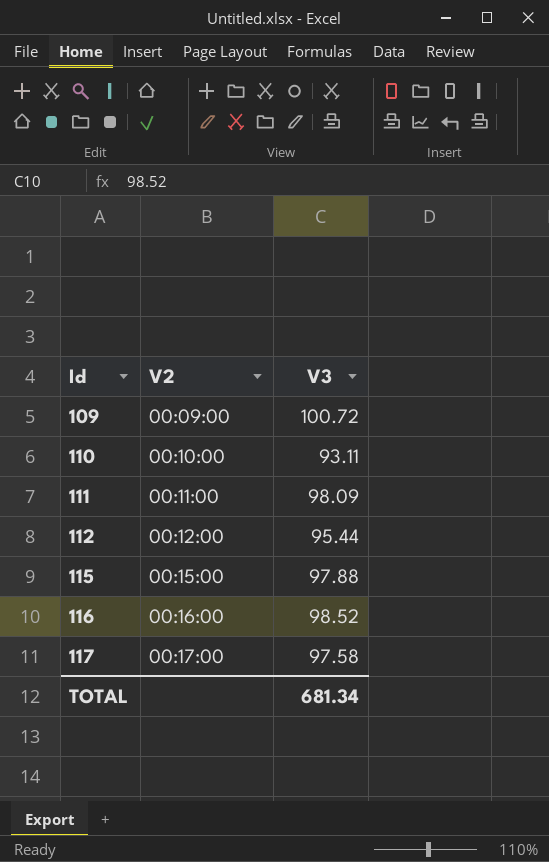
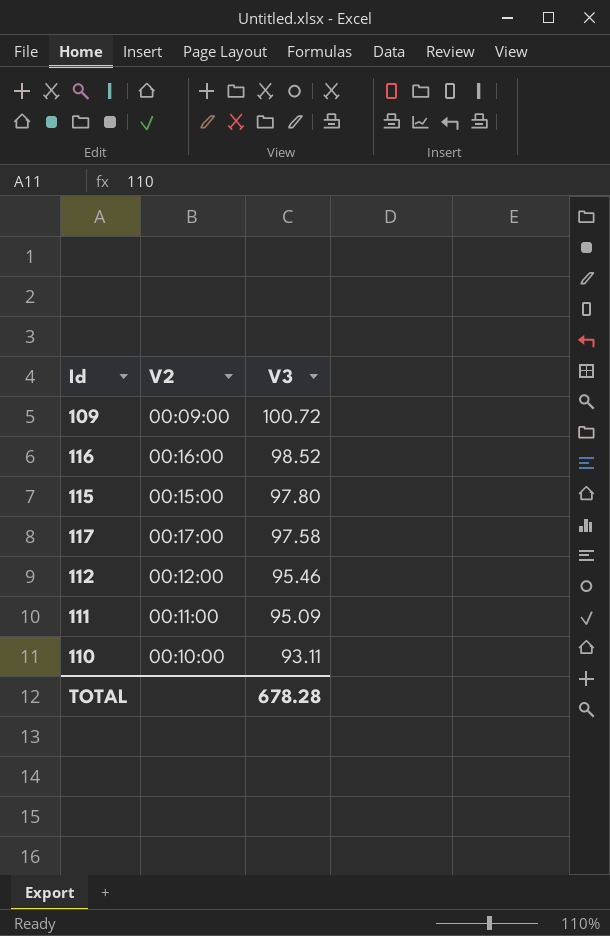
row order: Id ascending -> V3 descending
115 | V3: 97.88 -> 97.80
112 | V3: 95.44 -> 95.46
111 | V3: 98.09 -> 95.09
TOTAL | V3: 681.34 -> 678.28

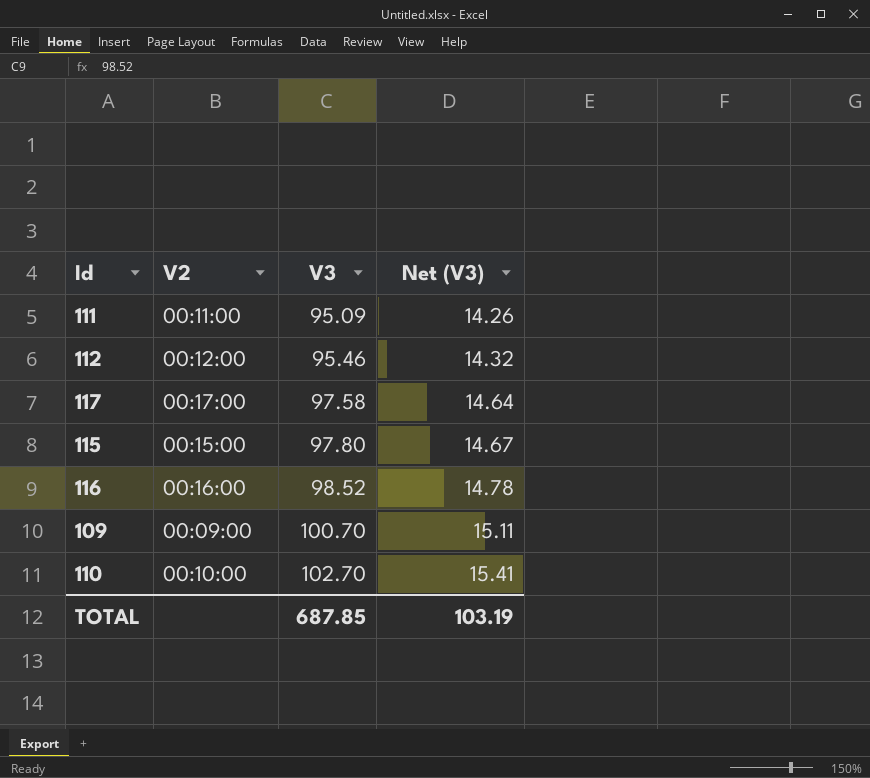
row order: V3 descending -> V3 ascending
column Net (V3) | formula: none -> [V3] * 0.15
109 | V3: 100.72 -> 100.70
110 | V3: 93.11 -> 102.70
TOTAL | V3: 678.28 -> 687.85

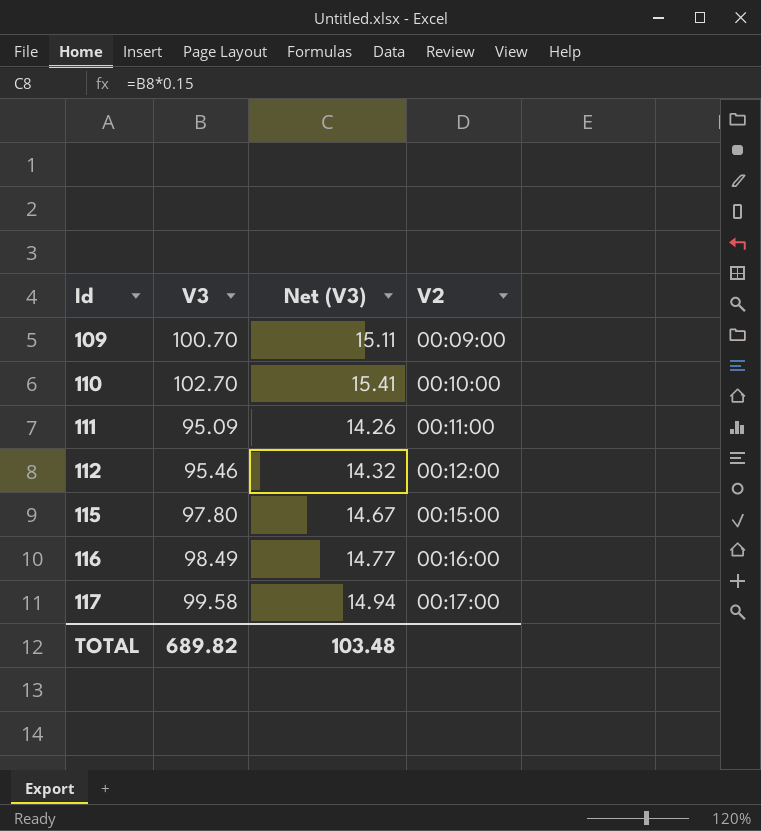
row order: V3 ascending -> Id ascending
column V2 | position: 2 -> 4
116 | V3: 98.52 -> 98.49
116 | Net (V3): 14.78 -> 14.77
117 | V3: 97.58 -> 99.58
117 | Net (V3): 14.64 -> 14.94
TOTAL | V3: 687.85 -> 689.82
TOTAL | Net (V3): 103.19 -> 103.48

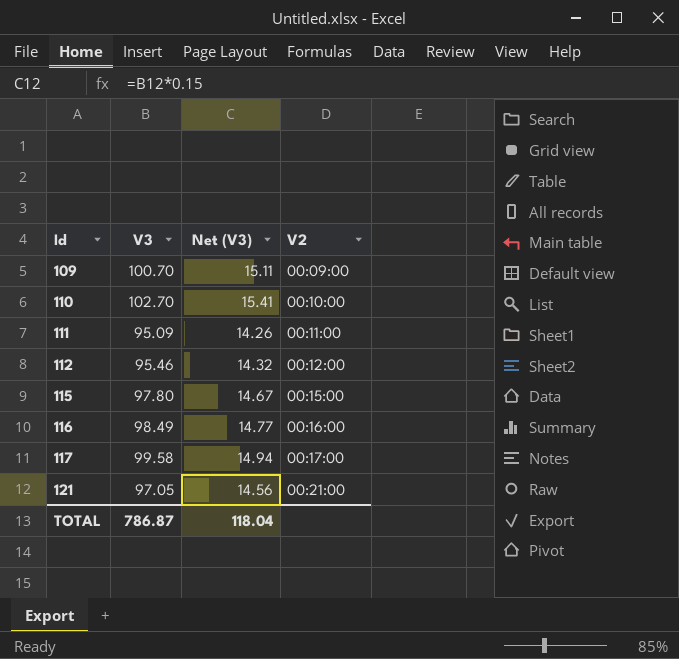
row 121: none -> 97.05 | 14.56 | 00:21:00
TOTAL | V3: 689.82 -> 786.87
TOTAL | Net (V3): 103.48 -> 118.04

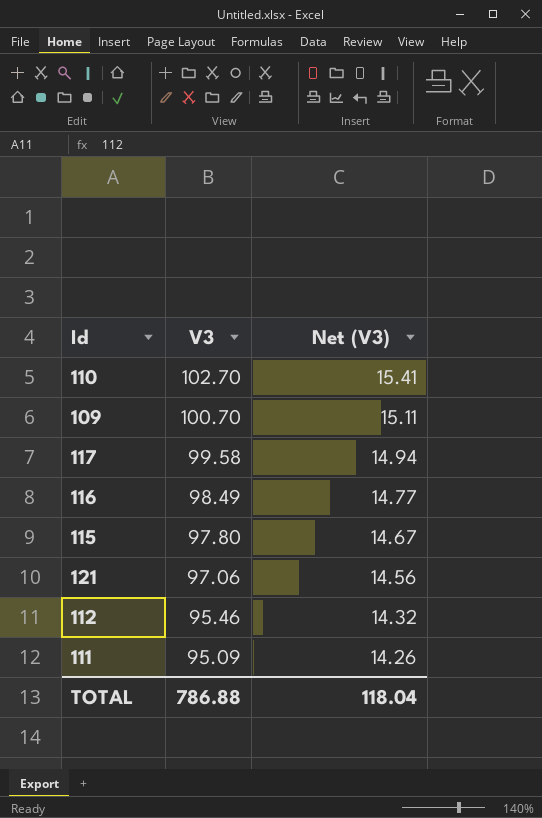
row order: Id ascending -> V3 descending
column V2 | position: 4 -> none
121 | V3: 97.05 -> 97.06
TOTAL | V3: 786.87 -> 786.88

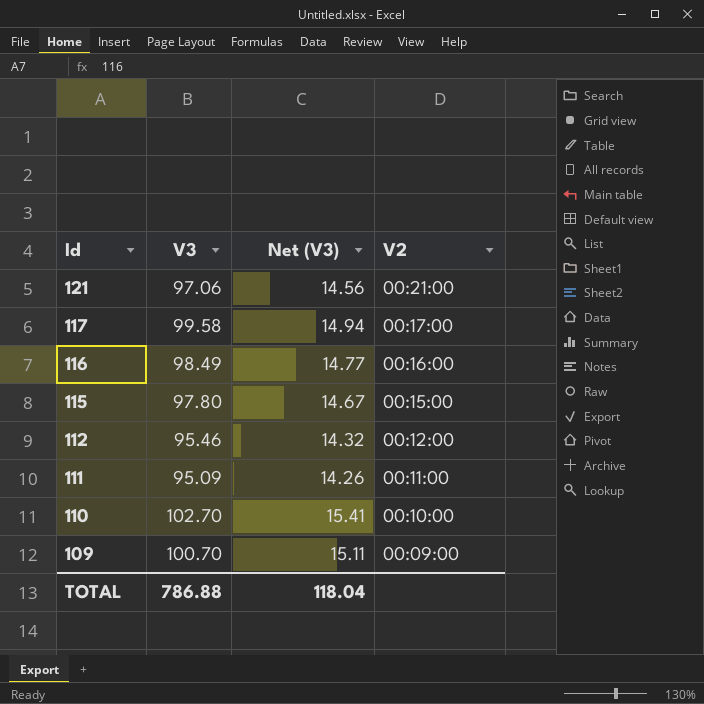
row order: V3 descending -> Id descending
column V2 | position: none -> 4

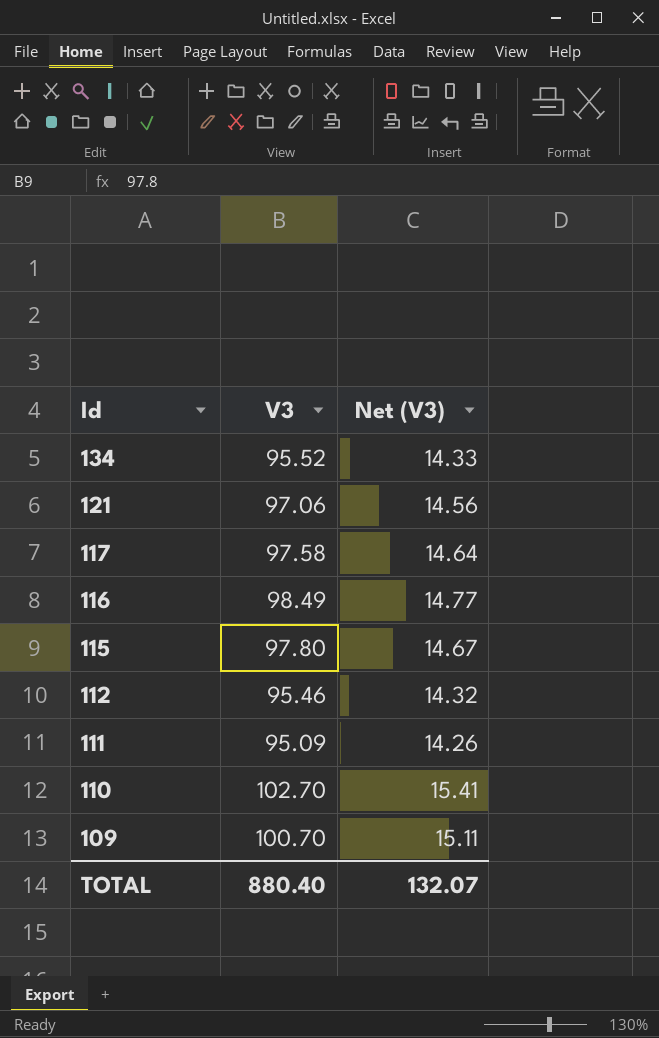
column V2 | position: 4 -> none
row 134: none -> 95.52 | 14.33
117 | V3: 99.58 -> 97.58
117 | Net (V3): 14.94 -> 14.64
TOTAL | V3: 786.88 -> 880.40
TOTAL | Net (V3): 118.04 -> 132.07

